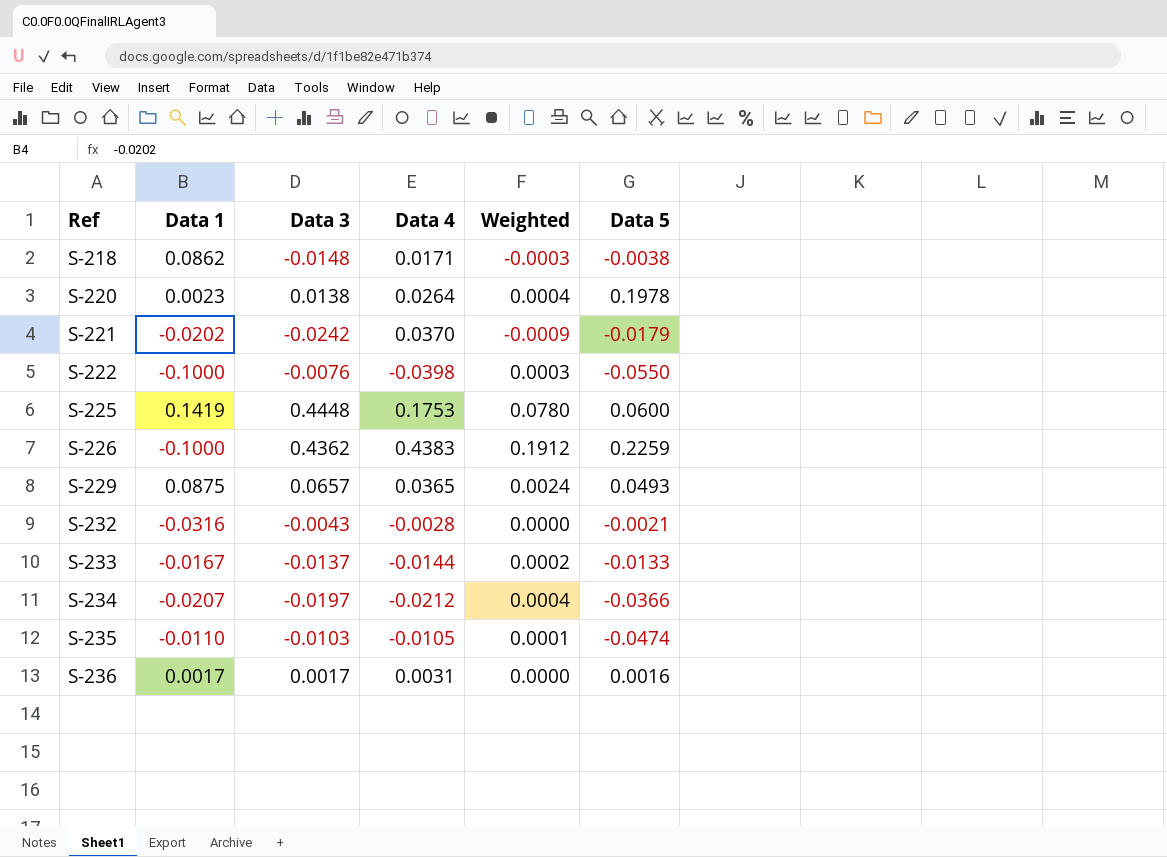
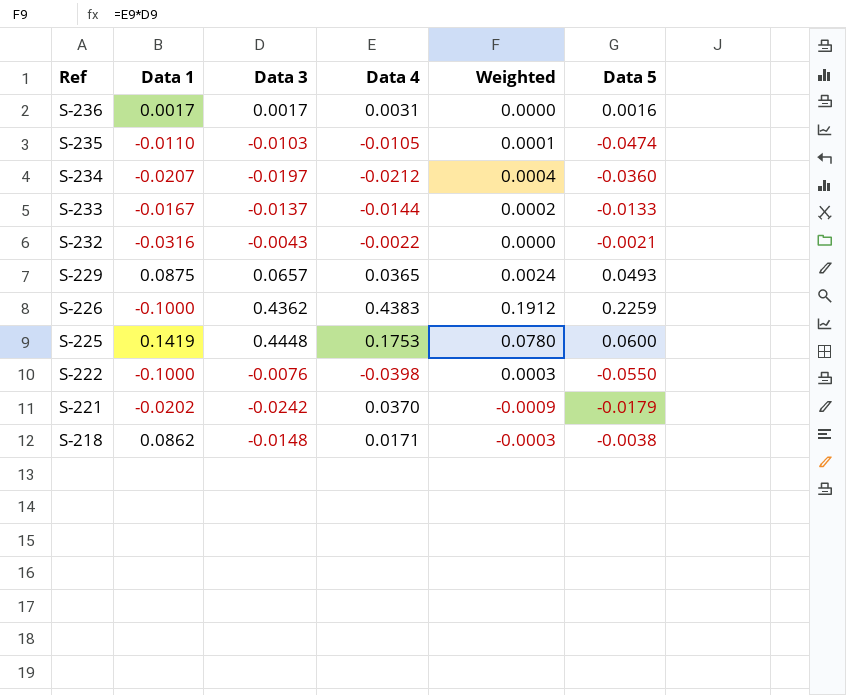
row order: Ref ascending -> Ref descending
row S-220: 0.0023 | 0.0138 | 0.0264 | 0.0004 | 0.1978 -> none
S-234 | Data 5: -0.0366 -> -0.0360
S-232 | Data 4: -0.0028 -> -0.0022

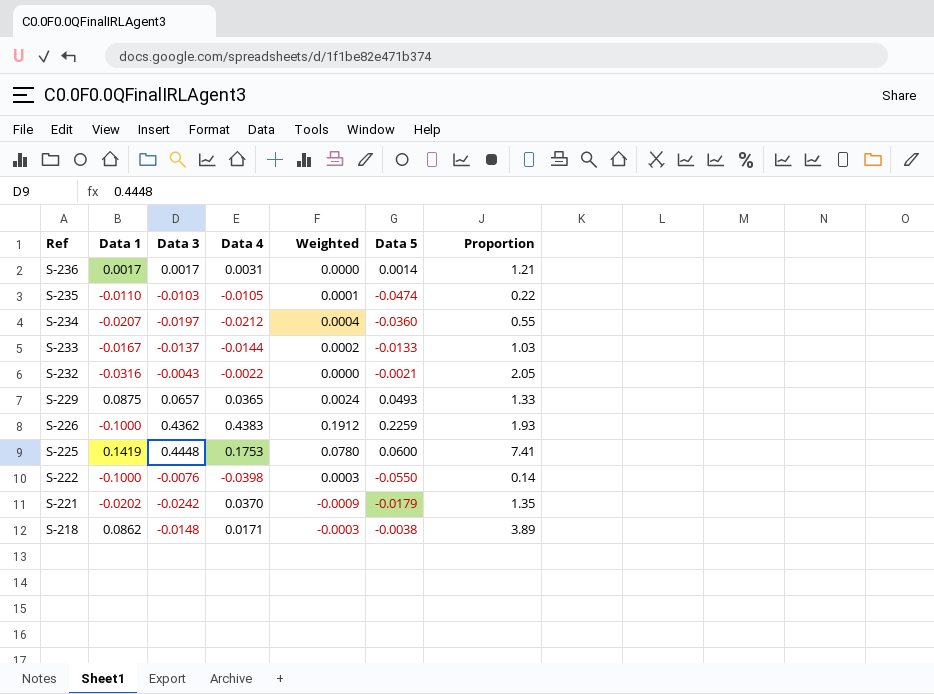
column Proportion | formula: none -> [Data 3] / [Data 5]
S-236 | Data 5: 0.0016 -> 0.0014

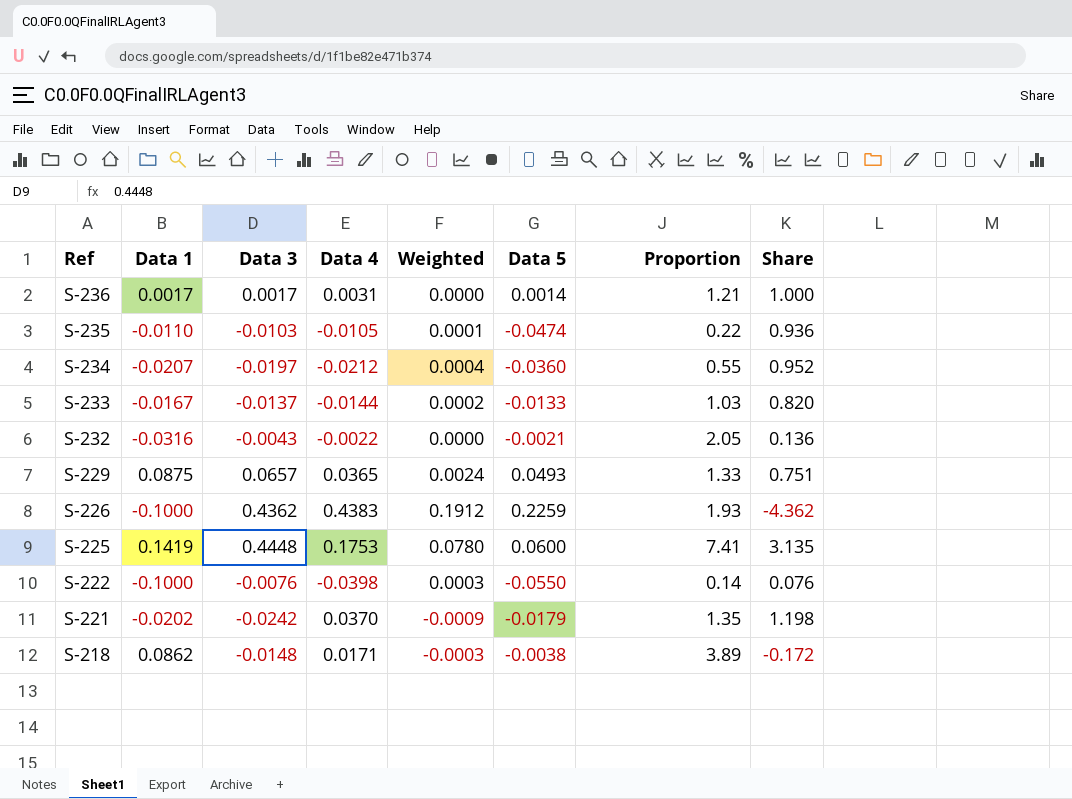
column Share | formula: none -> [Data 3] / [Data 1]

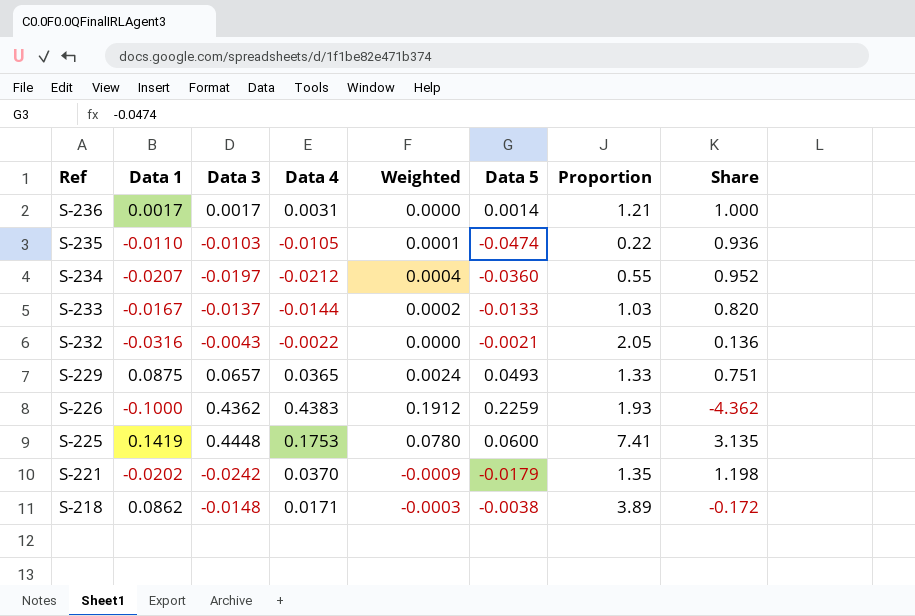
row S-222: -0.1000 | -0.0076 | -0.0398 | 0.0003 | -0.0550 | 0.14 | 0.076 -> none

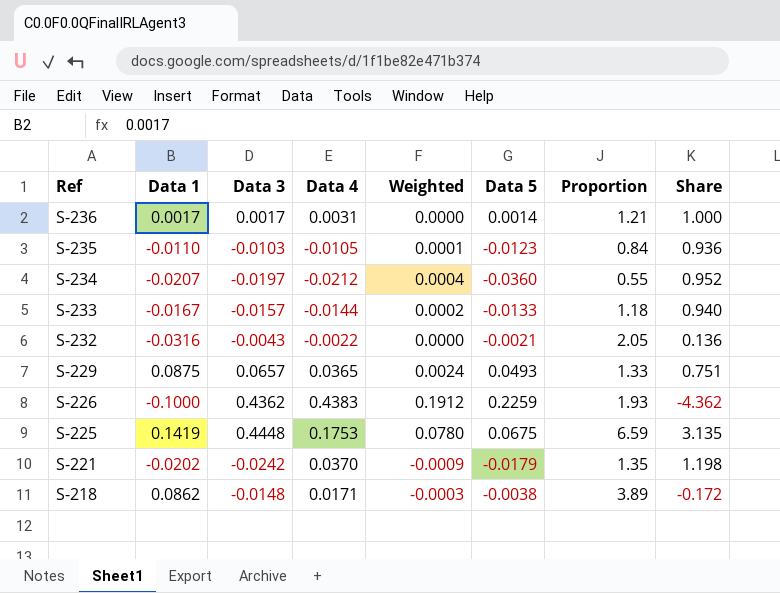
S-235 | Data 5: -0.0474 -> -0.0123
S-235 | Proportion: 0.22 -> 0.84
S-233 | Data 3: -0.0137 -> -0.0157
S-233 | Proportion: 1.03 -> 1.18
S-233 | Share: 0.820 -> 0.940
S-225 | Data 5: 0.0600 -> 0.0675
S-225 | Proportion: 7.41 -> 6.59

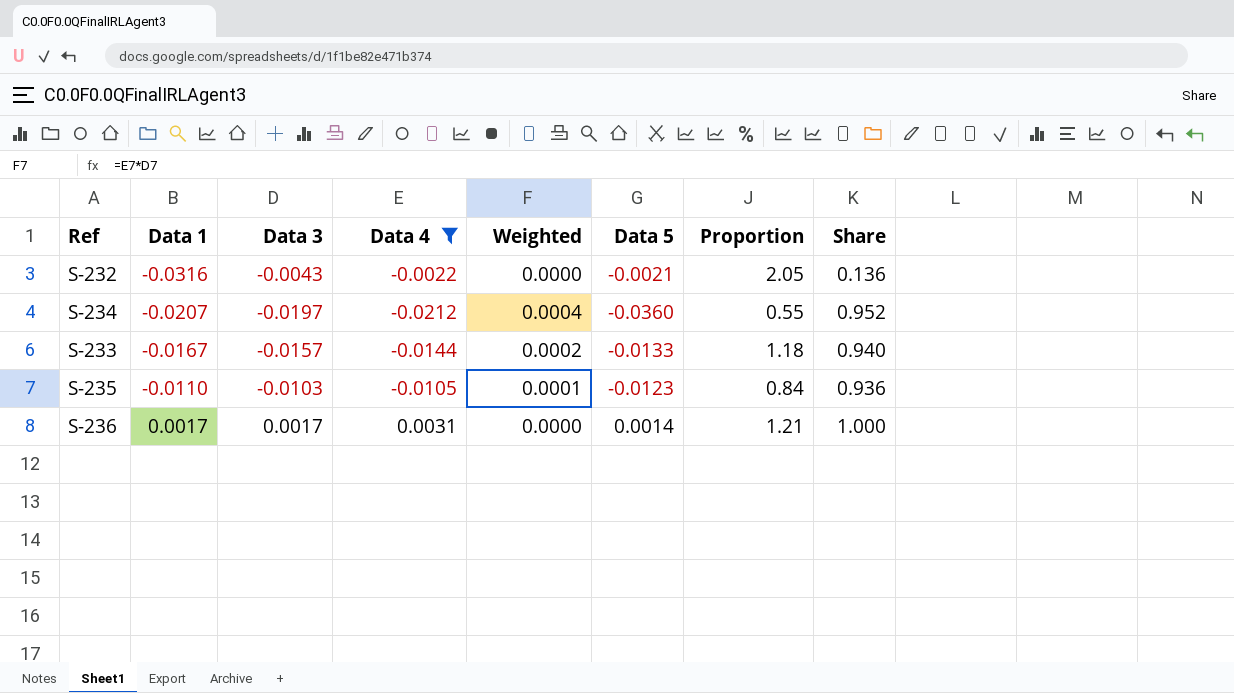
filter: none -> Data 4 <= 0.0031
row order: Ref descending -> Data 1 ascending

